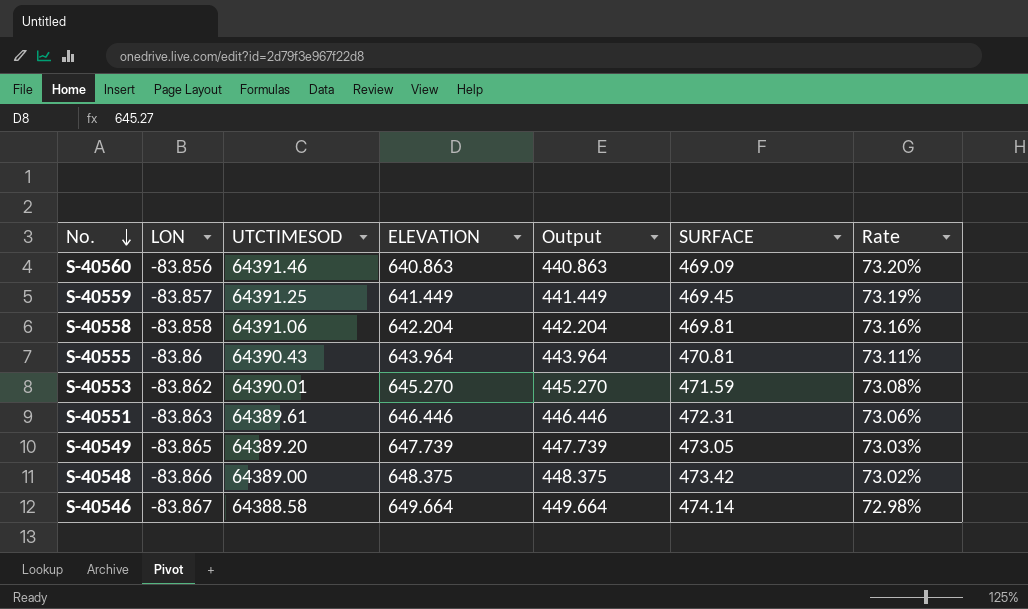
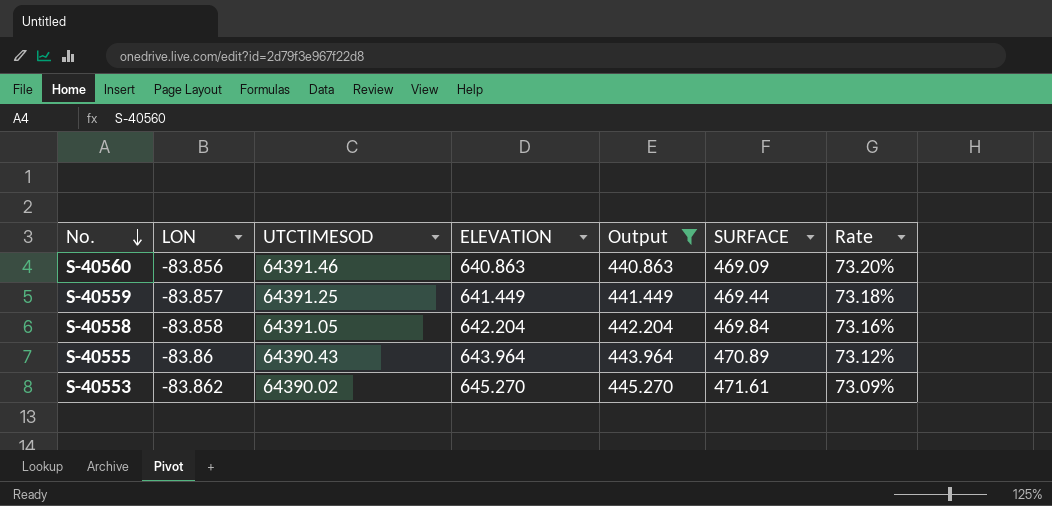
filter: none -> Output <= 445.270
S-40559 | SURFACE: 469.45 -> 469.44
S-40559 | Rate: 73.19% -> 73.18%
S-40558 | UTCTIMESOD: 64391.06 -> 64391.05
S-40558 | SURFACE: 469.81 -> 469.84
S-40555 | SURFACE: 470.81 -> 470.89
S-40555 | Rate: 73.11% -> 73.12%
S-40553 | UTCTIMESOD: 64390.01 -> 64390.02
S-40553 | SURFACE: 471.59 -> 471.61
S-40553 | Rate: 73.08% -> 73.09%

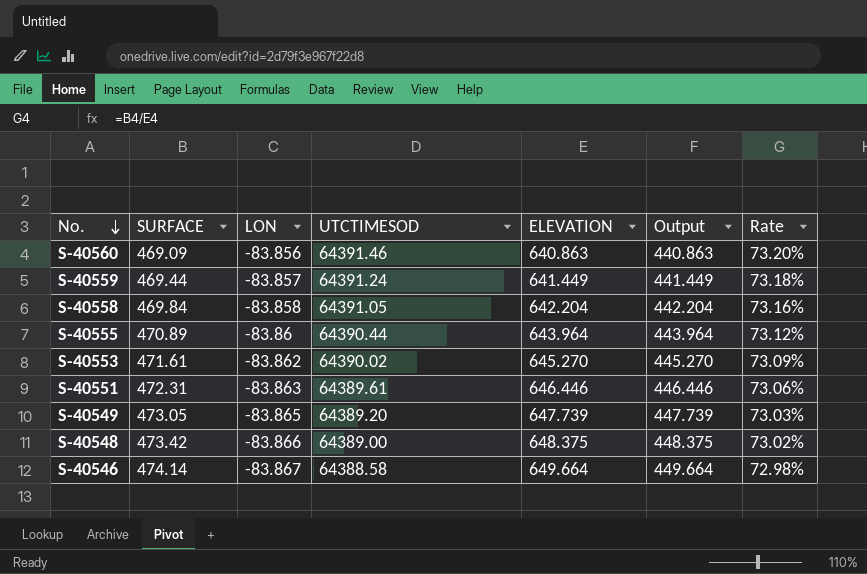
filter: Output <= 445.270 -> none
column SURFACE | position: 6 -> 2
S-40559 | UTCTIMESOD: 64391.25 -> 64391.24
S-40555 | UTCTIMESOD: 64390.43 -> 64390.44

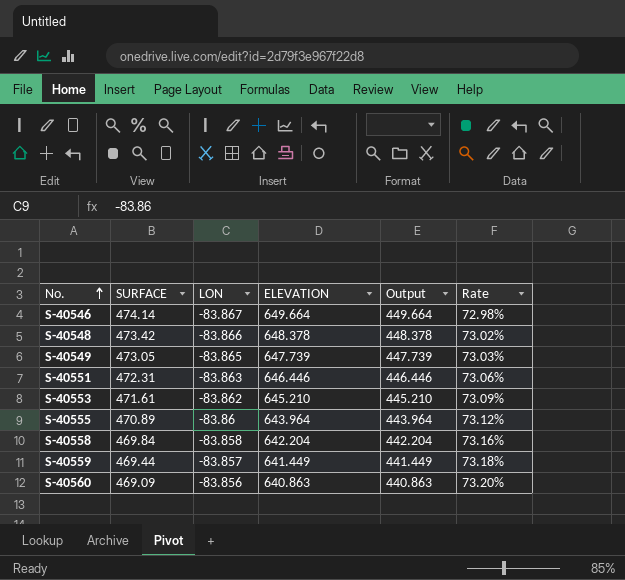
row order: No. descending -> No. ascending
column UTCTIMESOD | position: 4 -> none
S-40548 | ELEVATION: 648.375 -> 648.378
S-40548 | Output: 448.375 -> 448.378
S-40553 | ELEVATION: 645.270 -> 645.210
S-40553 | Output: 445.270 -> 445.210

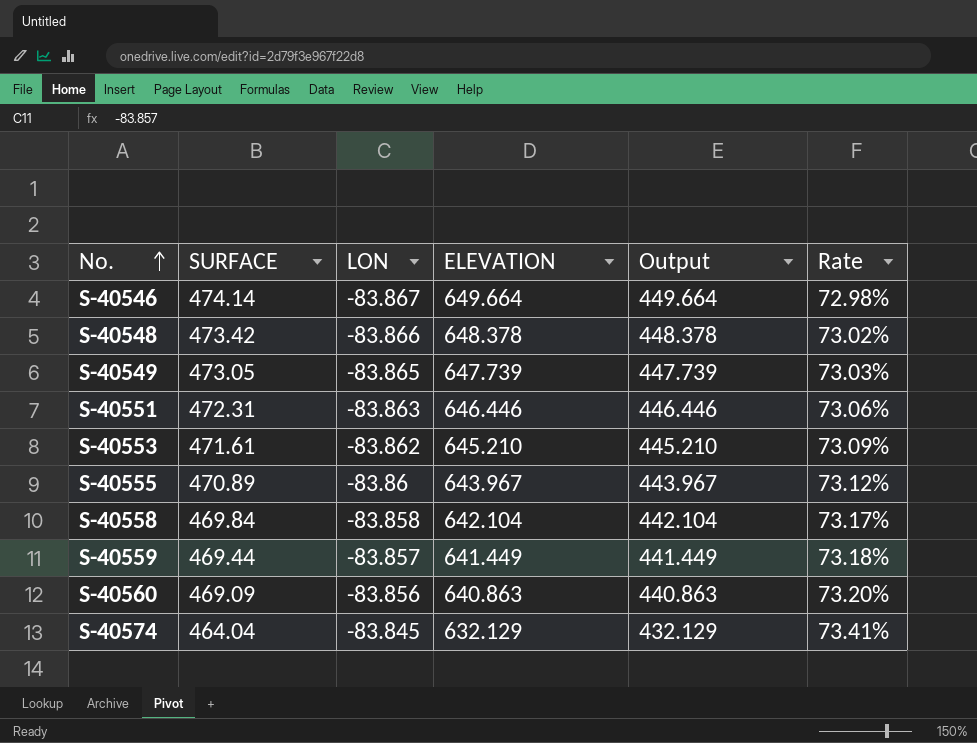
S-40555 | ELEVATION: 643.964 -> 643.967
S-40555 | Output: 443.964 -> 443.967
S-40558 | ELEVATION: 642.204 -> 642.104
S-40558 | Output: 442.204 -> 442.104
S-40558 | Rate: 73.16% -> 73.17%
row S-40574: none -> 464.04 | -83.845 | 632.129 | 432.129 | 73.41%

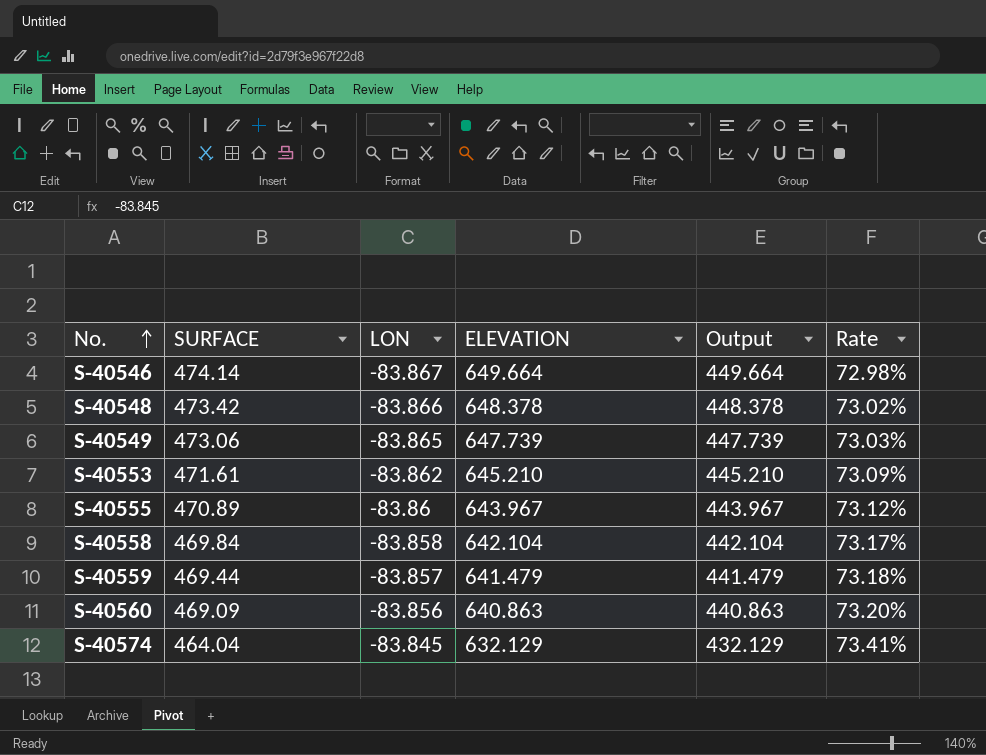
row S-40551: 472.31 | -83.863 | 646.446 | 446.446 | 73.06% -> none
S-40549 | SURFACE: 473.05 -> 473.06
S-40559 | ELEVATION: 641.449 -> 641.479
S-40559 | Output: 441.449 -> 441.479

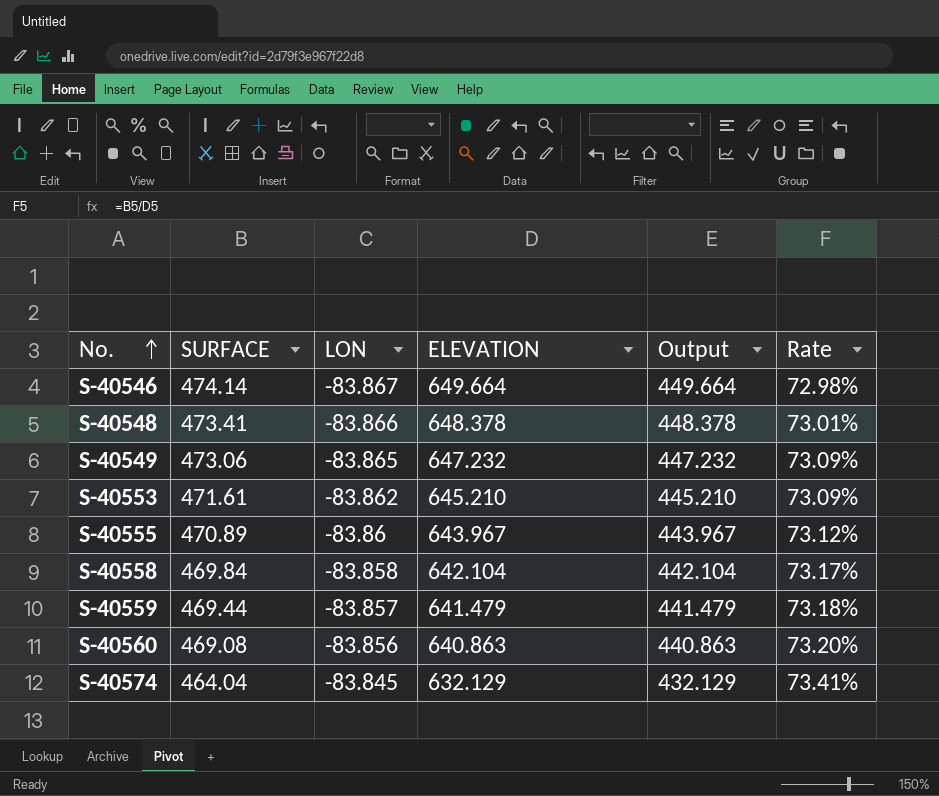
S-40548 | SURFACE: 473.42 -> 473.41
S-40548 | Rate: 73.02% -> 73.01%
S-40549 | ELEVATION: 647.739 -> 647.232
S-40549 | Output: 447.739 -> 447.232
S-40549 | Rate: 73.03% -> 73.09%
S-40560 | SURFACE: 469.09 -> 469.08

